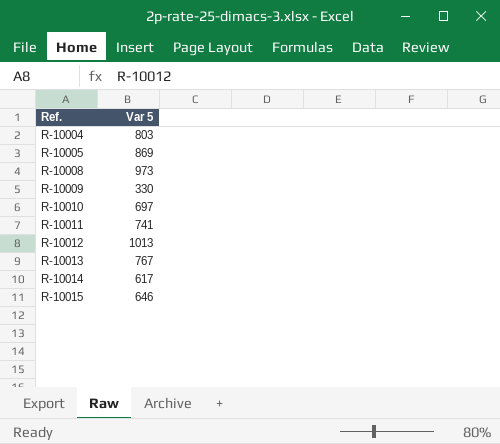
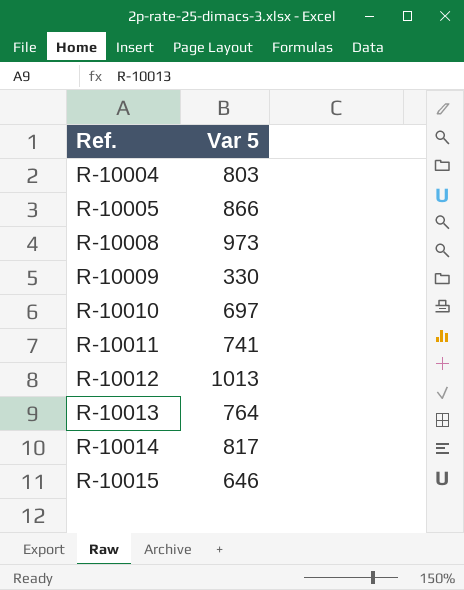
R-10005 | Var 5: 869 -> 866
R-10013 | Var 5: 767 -> 764
R-10014 | Var 5: 617 -> 817

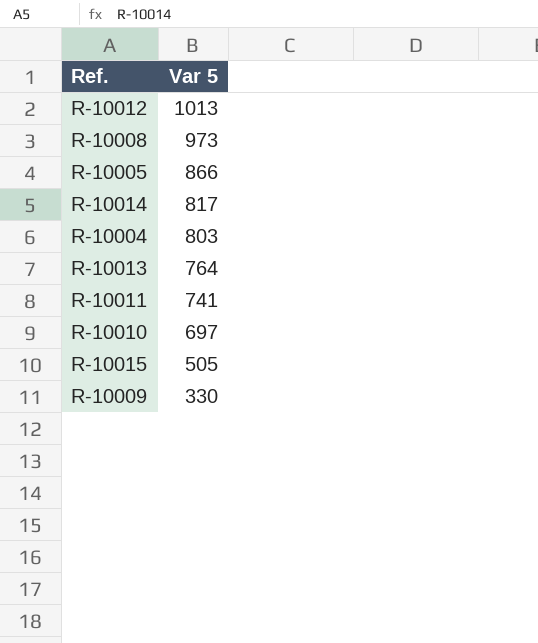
row order: Ref. ascending -> Var 5 descending
R-10015 | Var 5: 646 -> 505

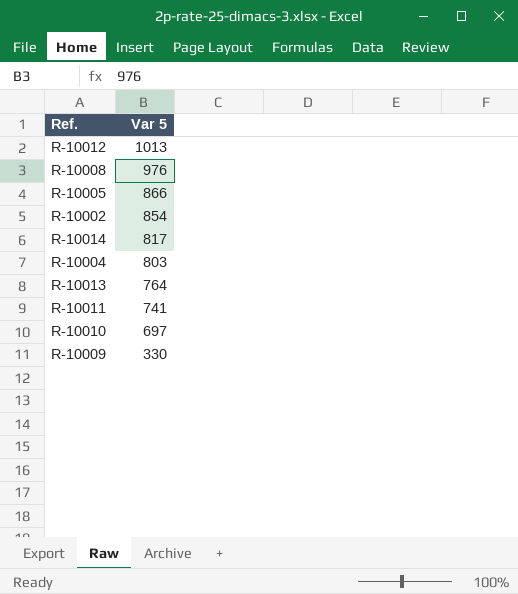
row R-10015: 505 -> none
R-10008 | Var 5: 973 -> 976
row R-10002: none -> 854

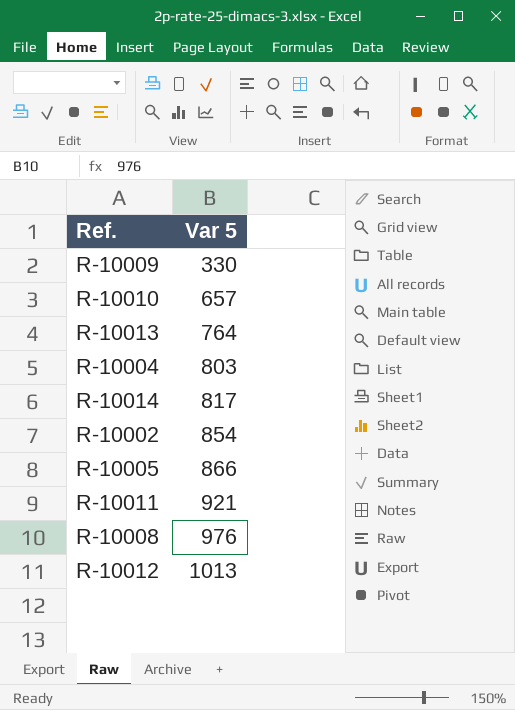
row order: Var 5 descending -> Var 5 ascending
R-10010 | Var 5: 697 -> 657
R-10011 | Var 5: 741 -> 921

